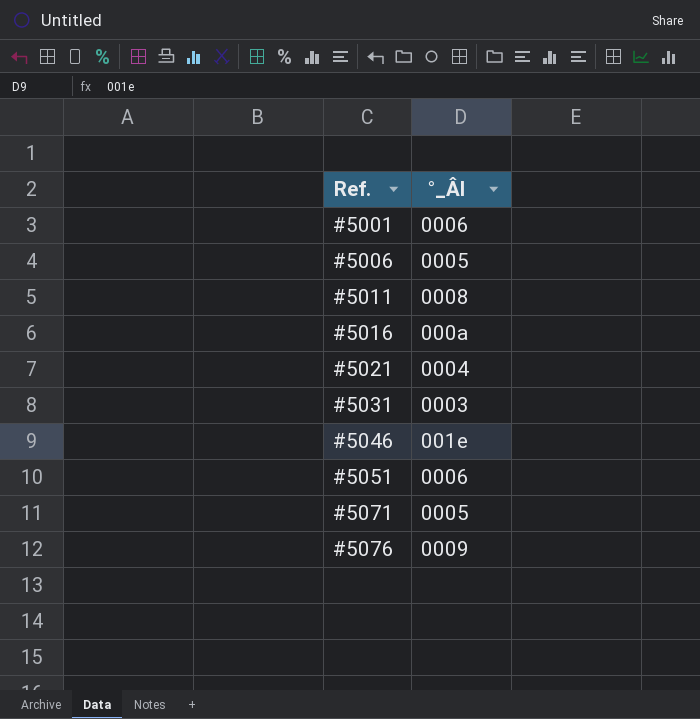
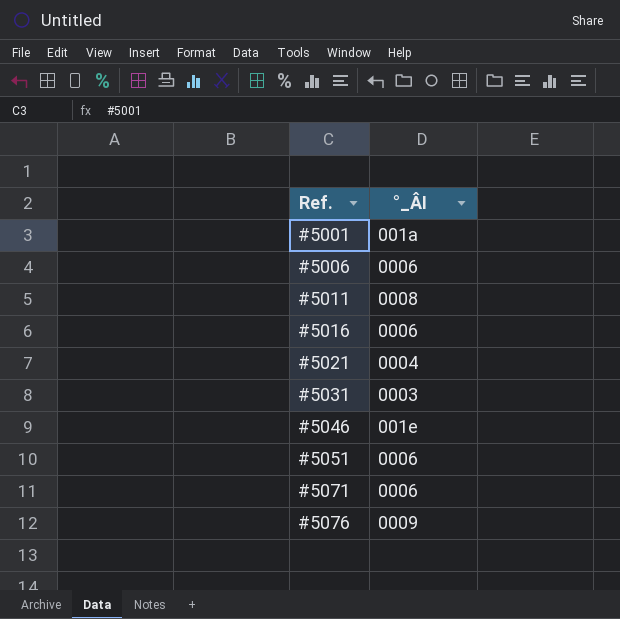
#5001 | °_ÂI: 0006 -> 001a
#5006 | °_ÂI: 0005 -> 0006
#5016 | °_ÂI: 000a -> 0006
#5071 | °_ÂI: 0005 -> 0006

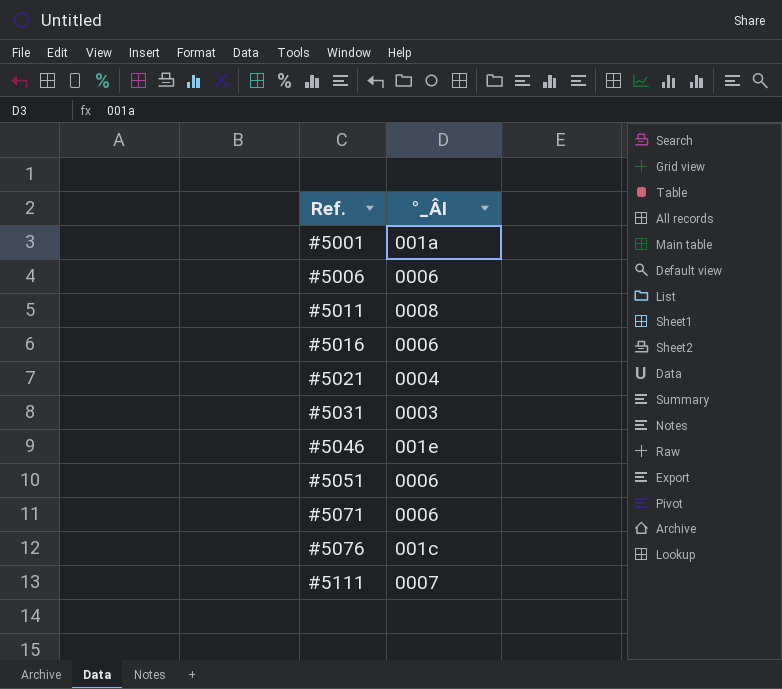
#5076 | °_ÂI: 0009 -> 001c
row #5111: none -> 0007

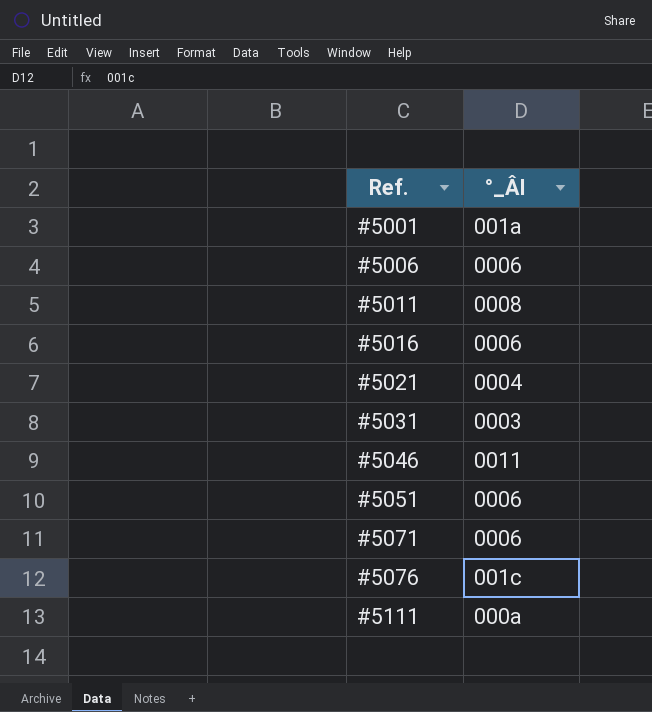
#5046 | °_ÂI: 001e -> 0011
#5111 | °_ÂI: 0007 -> 000a

